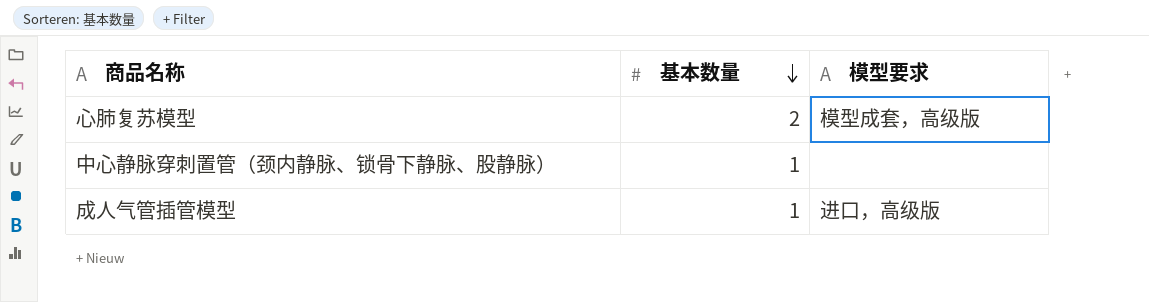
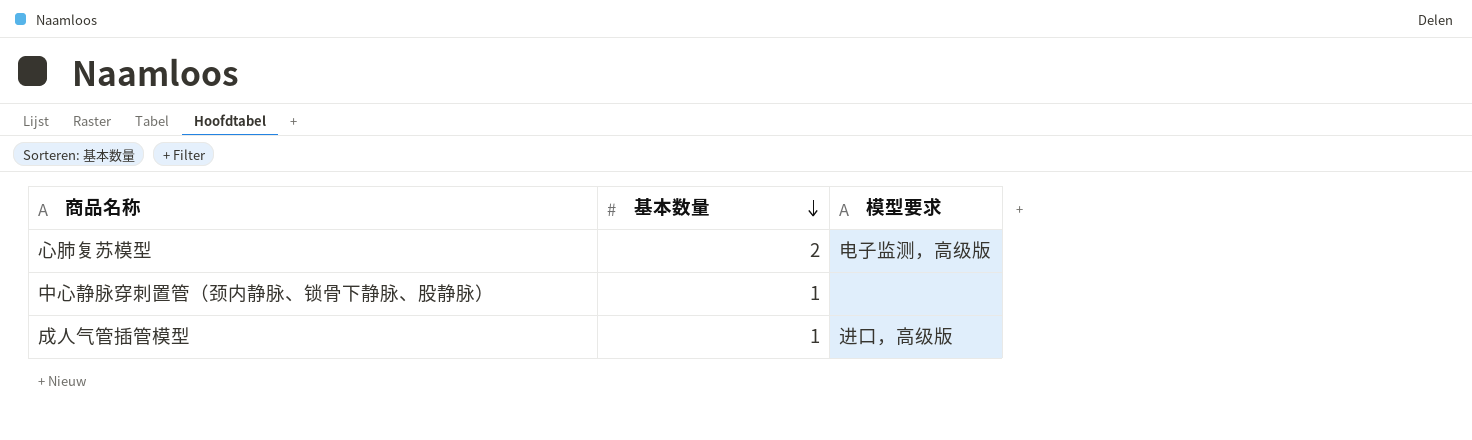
心肺复苏模型 | 模型要求: 模型成套，高级版 -> 电子监测，高级版

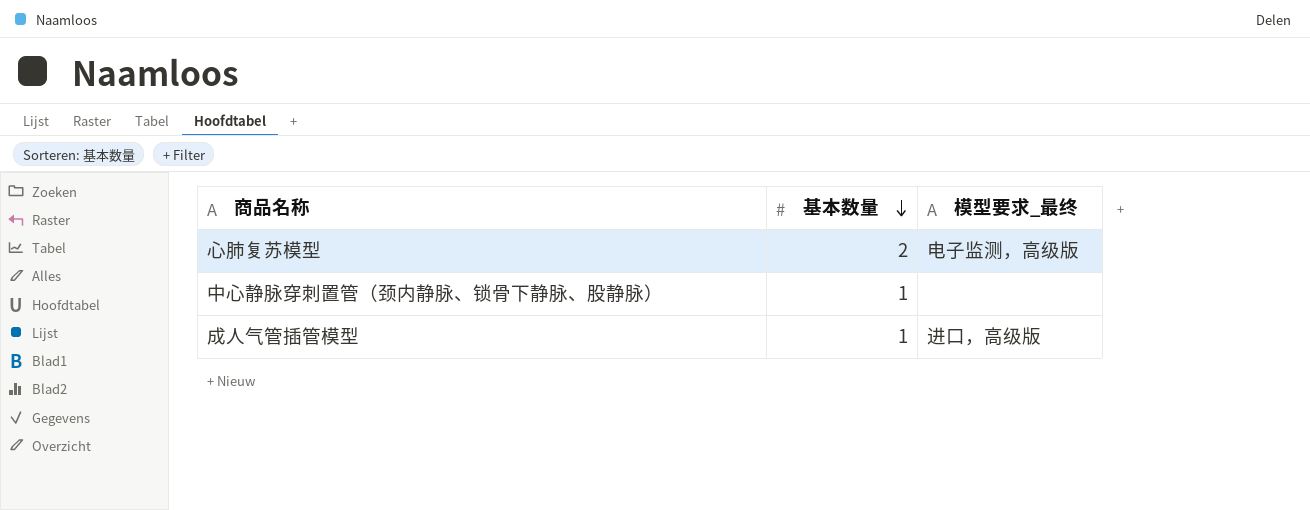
column name: 模型要求 -> 模型要求_最终

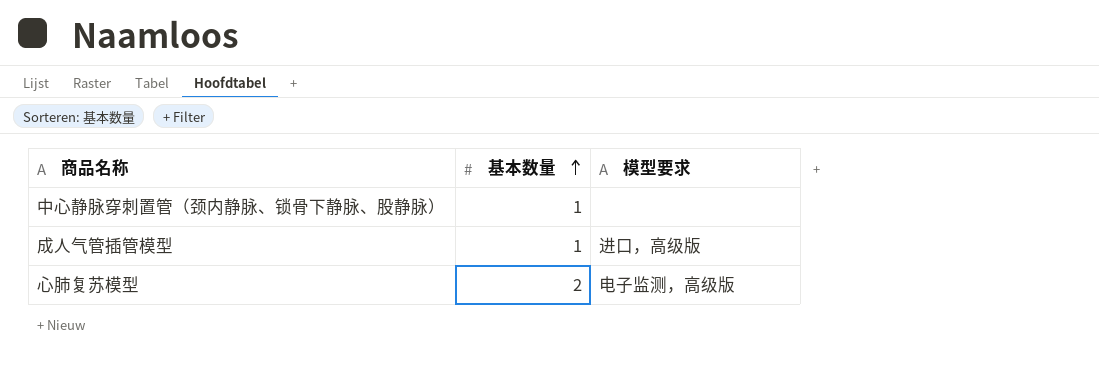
row order: 基本数量 descending -> 基本数量 ascending
column name: 模型要求_最终 -> 模型要求

